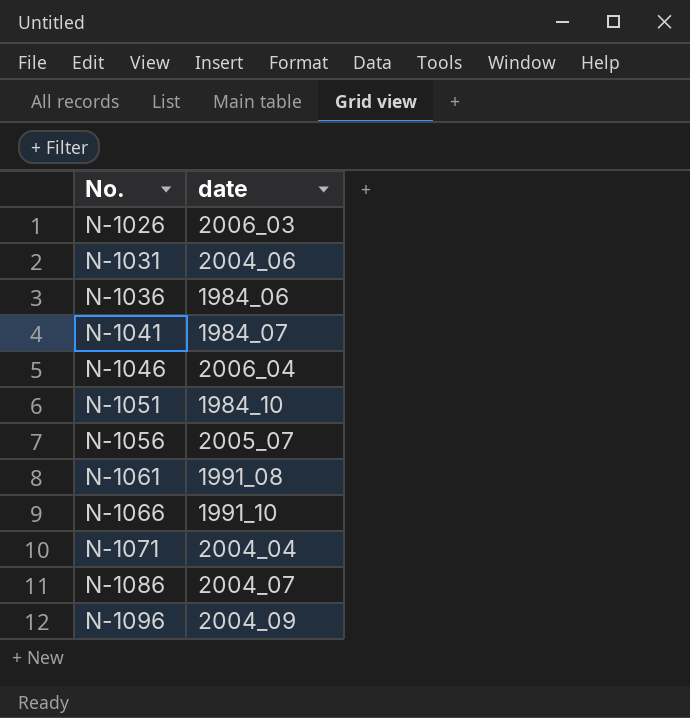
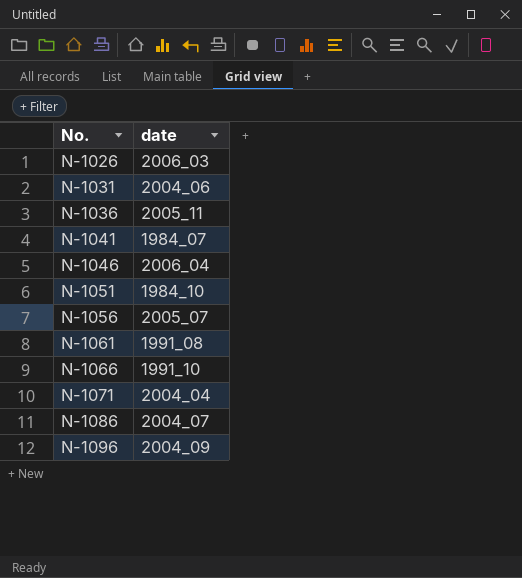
N-1036 | date: 1984_06 -> 2005_11

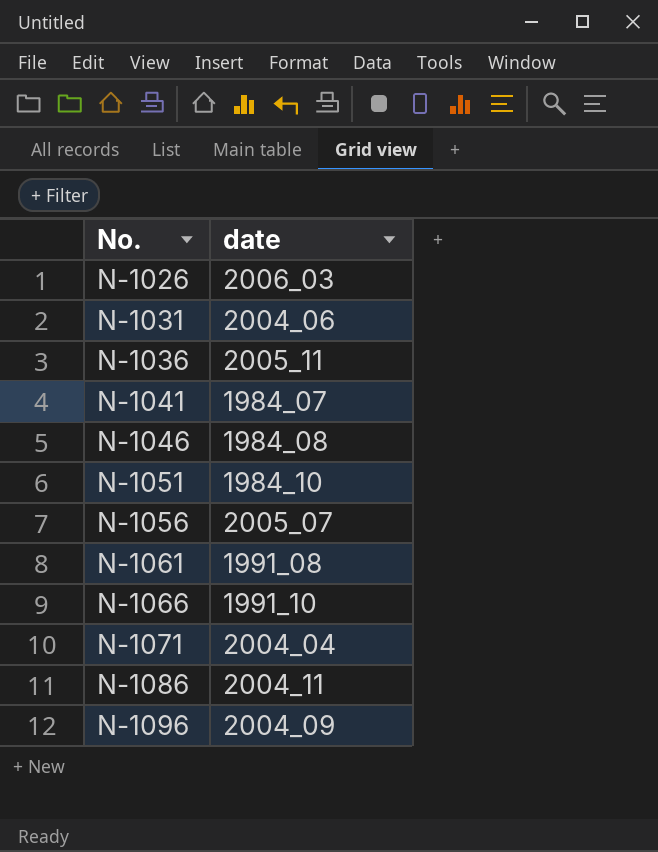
N-1046 | date: 2006_04 -> 1984_08
N-1086 | date: 2004_07 -> 2004_11

